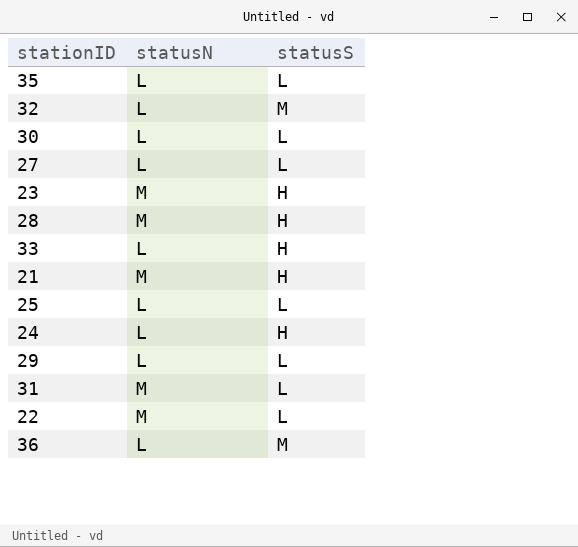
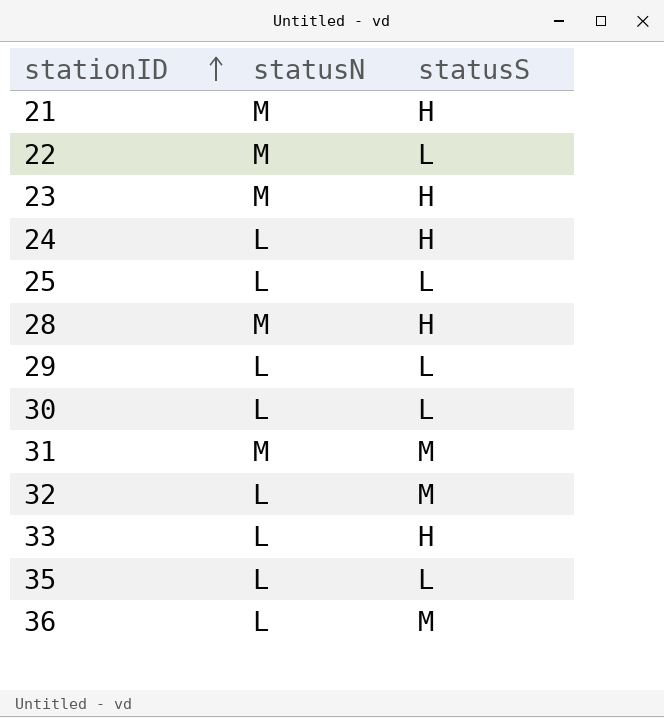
row order: none -> stationID ascending
row 27: L | L -> none
31 | statusS: L -> M

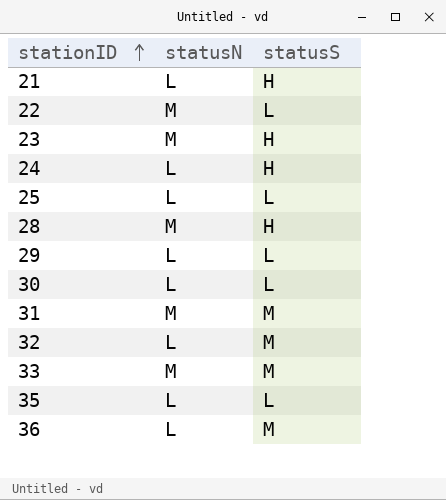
21 | statusN: M -> L
33 | statusN: L -> M
33 | statusS: H -> M

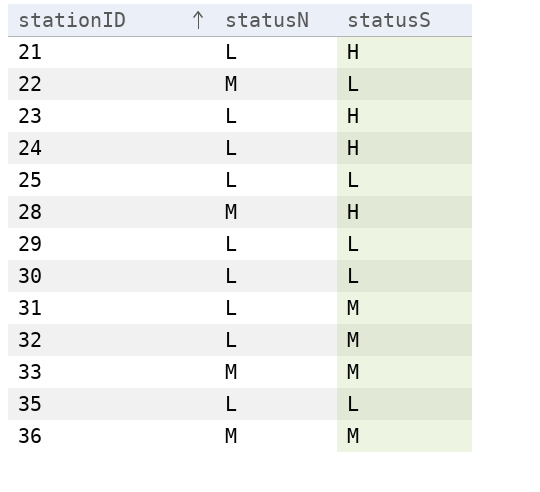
23 | statusN: M -> L
31 | statusN: M -> L
36 | statusN: L -> M

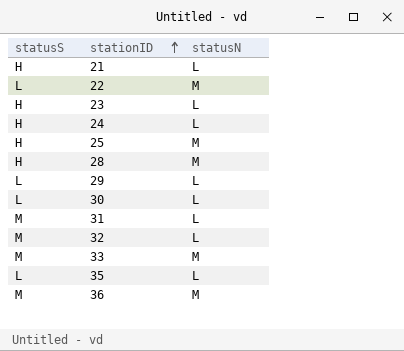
column statusS | position: 3 -> 1
25 | statusS: L -> H
25 | statusN: L -> M

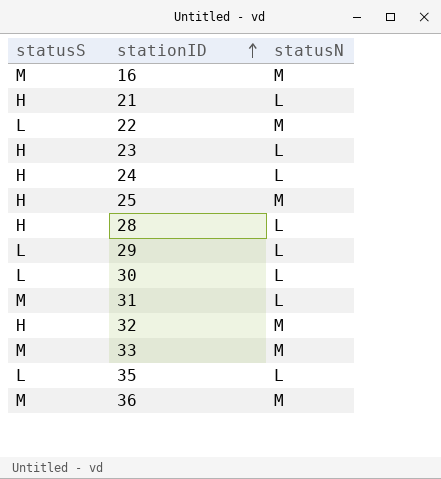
row 16: none -> M | M
28 | statusN: M -> L
32 | statusS: M -> H
32 | statusN: L -> M

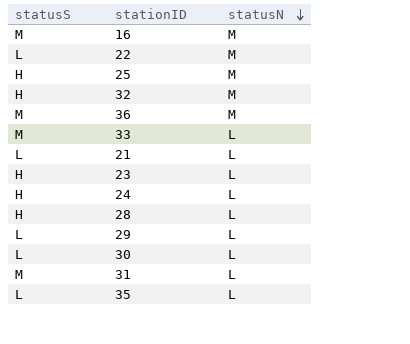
row order: stationID ascending -> statusN descending
33 | statusN: M -> L
21 | statusS: H -> L

